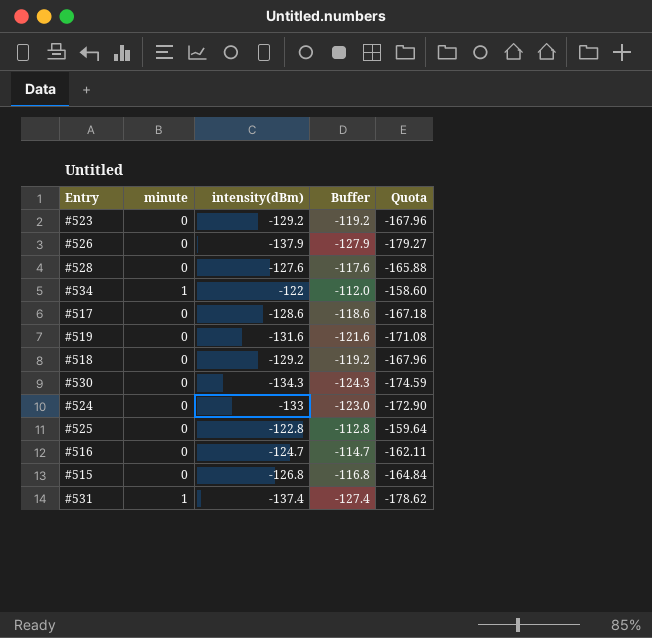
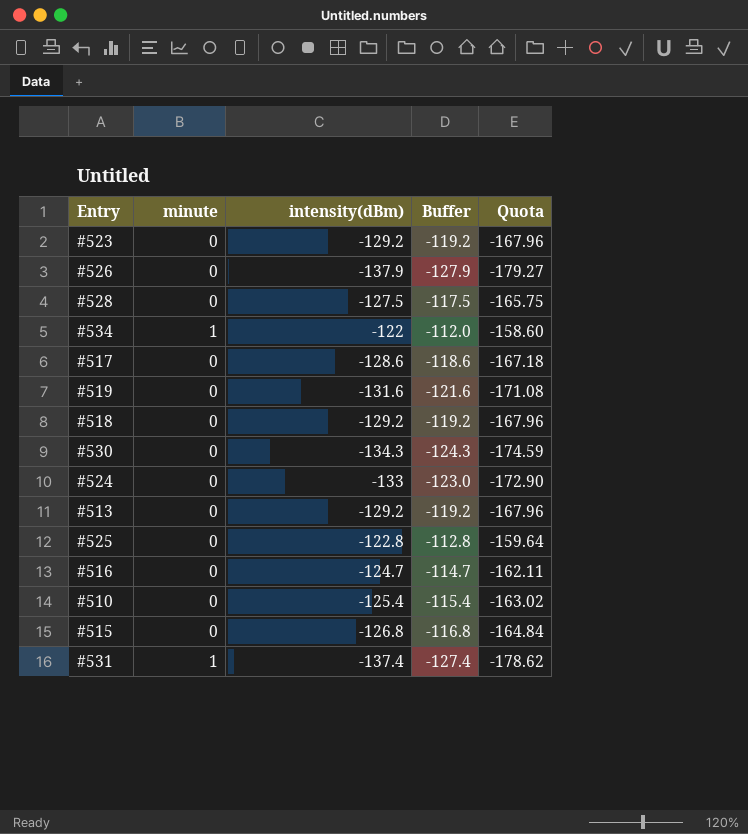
#528 | intensity(dBm): -127.6 -> -127.5
#528 | Buffer: -117.6 -> -117.5
#528 | Quota: -165.88 -> -165.75
row #513: none -> 0 | -129.2 | -119.2 | -167.96
row #510: none -> 0 | -125.4 | -115.4 | -163.02

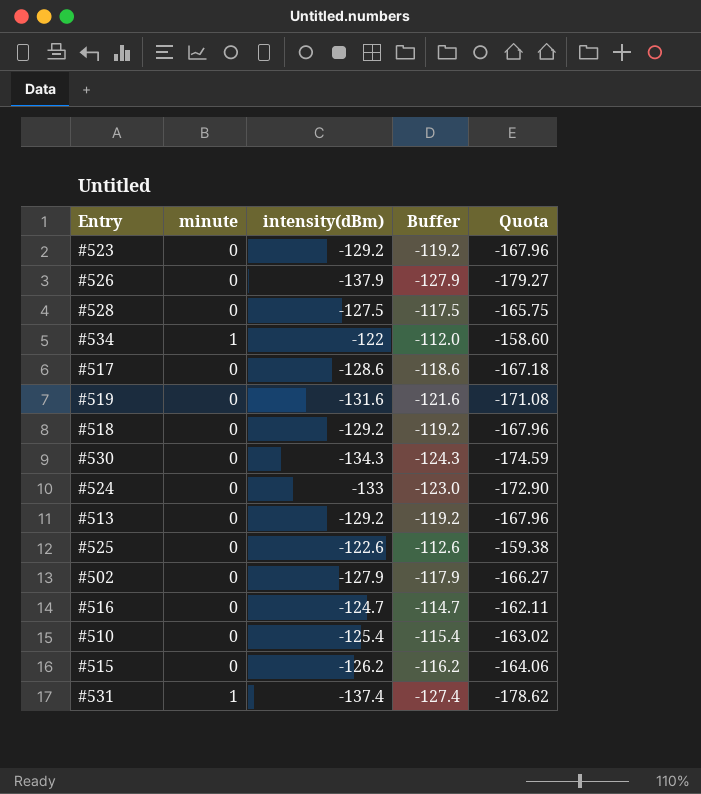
#525 | intensity(dBm): -122.8 -> -122.6
#525 | Buffer: -112.8 -> -112.6
#525 | Quota: -159.64 -> -159.38
row #502: none -> 0 | -127.9 | -117.9 | -166.27
#515 | intensity(dBm): -126.8 -> -126.2
#515 | Buffer: -116.8 -> -116.2
#515 | Quota: -164.84 -> -164.06

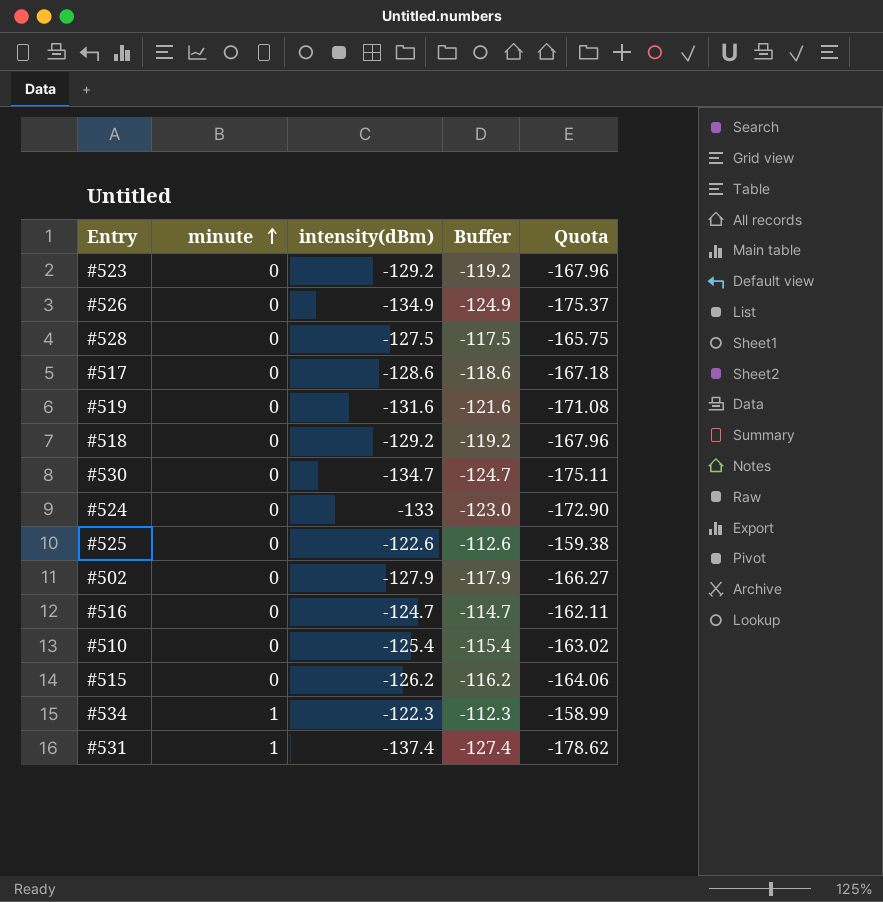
row order: none -> minute ascending
row #513: 0 | -129.2 | -119.2 | -167.96 -> none
#526 | intensity(dBm): -137.9 -> -134.9
#526 | Buffer: -127.9 -> -124.9
#526 | Quota: -179.27 -> -175.37
#530 | intensity(dBm): -134.3 -> -134.7
#530 | Buffer: -124.3 -> -124.7
#530 | Quota: -174.59 -> -175.11
#534 | intensity(dBm): -122 -> -122.3
#534 | Buffer: -112.0 -> -112.3
#534 | Quota: -158.60 -> -158.99

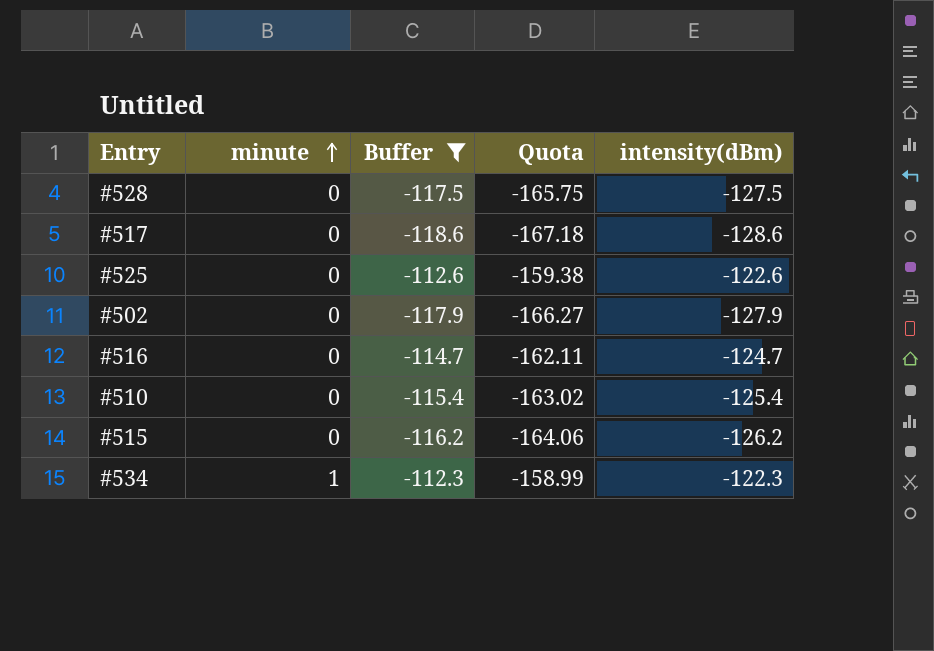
filter: none -> Buffer >= -118.6
column intensity(dBm) | position: 3 -> 5

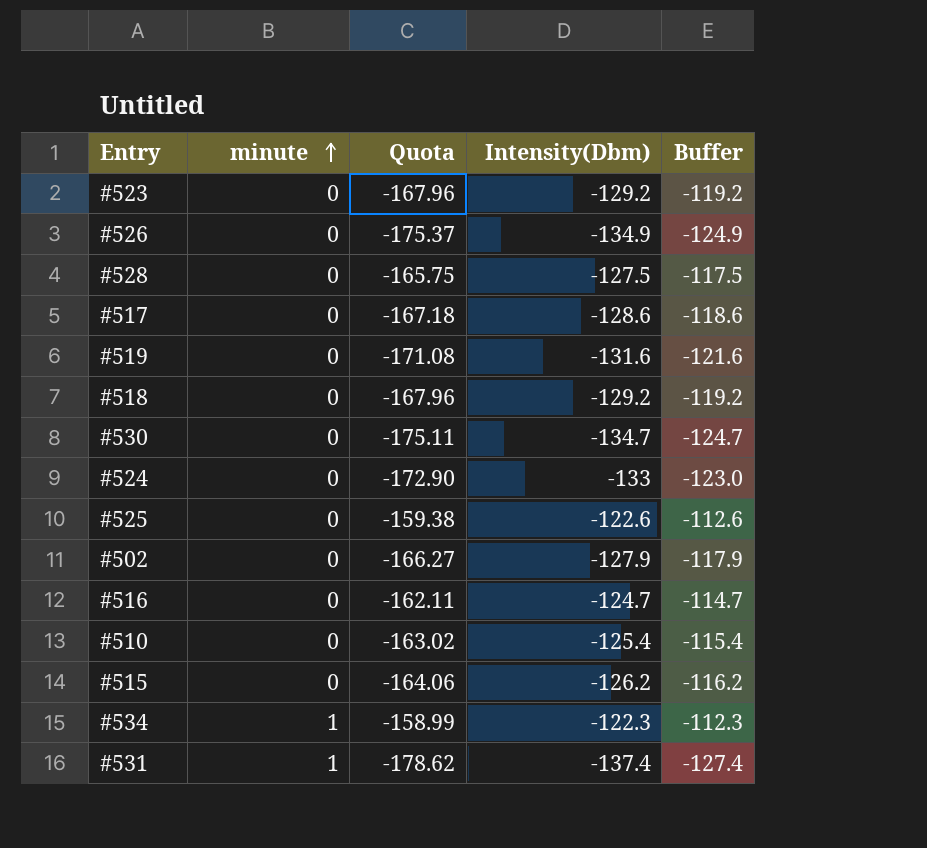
filter: Buffer >= -118.6 -> none
column name: intensity(dBm) -> Intensity(Dbm)
column Buffer | position: 3 -> 5

